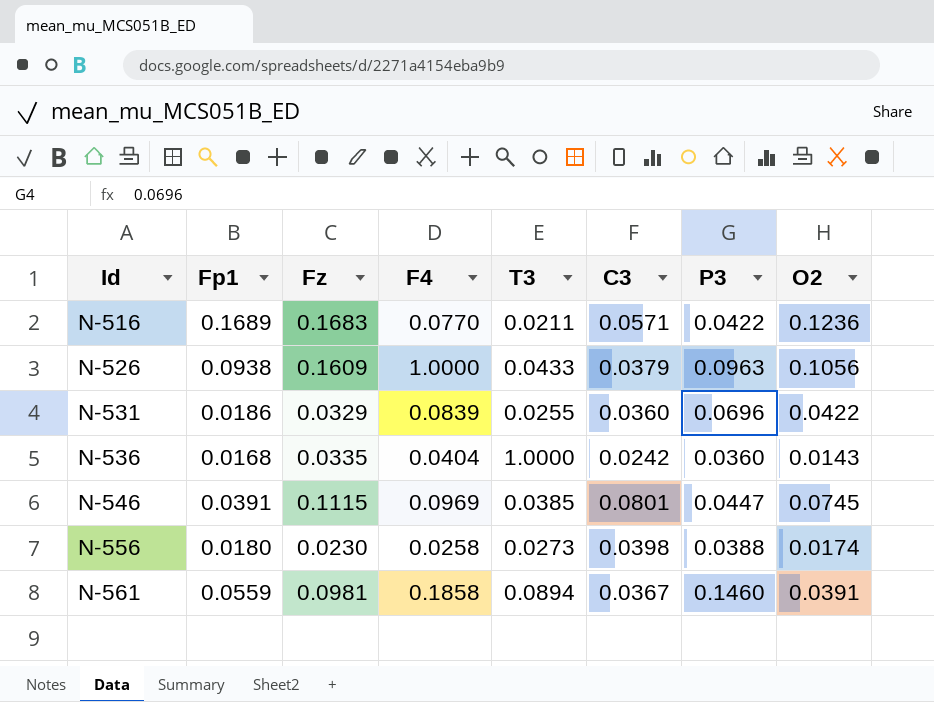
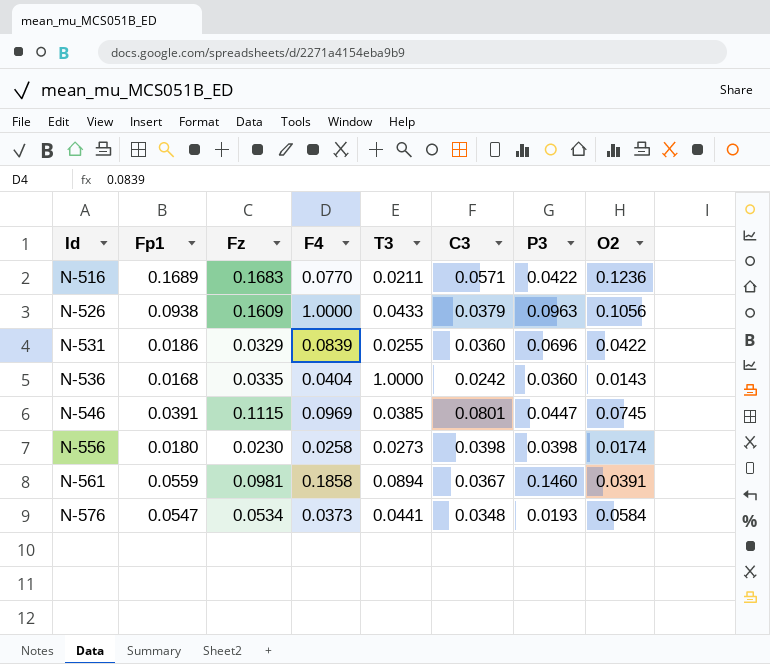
N-556 | P3: 0.0388 -> 0.0398
row N-576: none -> 0.0547 | 0.0534 | 0.0373 | 0.0441 | 0.0348 | 0.0193 | 0.0584

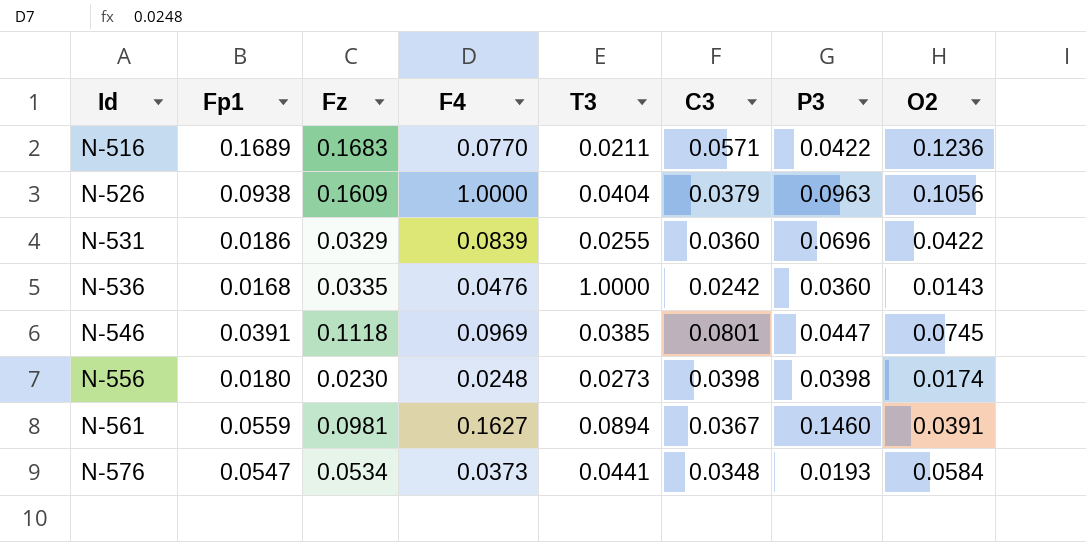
N-526 | T3: 0.0433 -> 0.0404
N-536 | F4: 0.0404 -> 0.0476
N-546 | Fz: 0.1115 -> 0.1118
N-556 | F4: 0.0258 -> 0.0248
N-561 | F4: 0.1858 -> 0.1627

